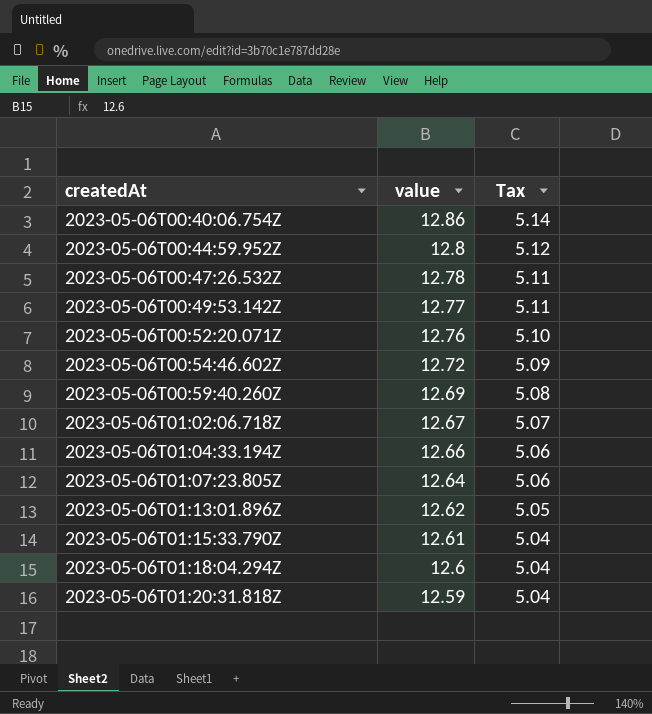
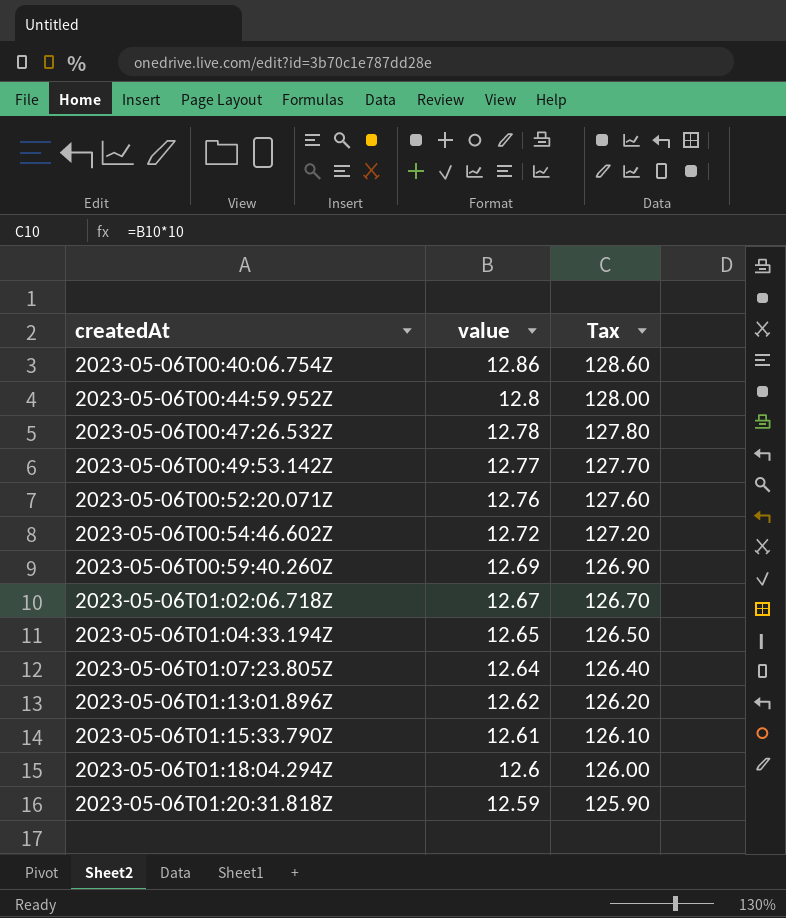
column Tax | formula: [value] * 0.4 -> [value] * 10
2023-05-06T01:04:33.194Z | value: 12.66 -> 12.65

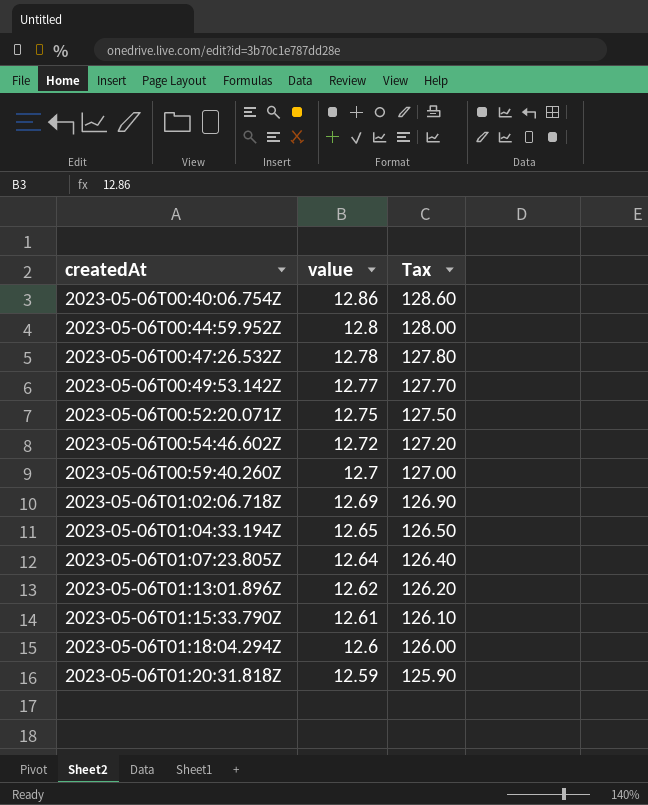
2023-05-06T00:52:20.071Z | value: 12.76 -> 12.75
2023-05-06T00:52:20.071Z | Tax: 127.60 -> 127.50
2023-05-06T00:59:40.260Z | value: 12.69 -> 12.7
2023-05-06T00:59:40.260Z | Tax: 126.90 -> 127.00
2023-05-06T01:02:06.718Z | value: 12.67 -> 12.69
2023-05-06T01:02:06.718Z | Tax: 126.70 -> 126.90

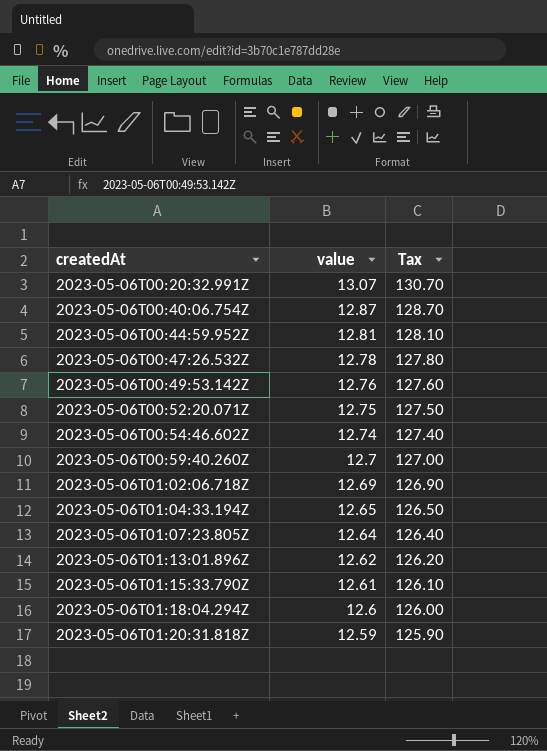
row 2023-05-06T00:20:32.991Z: none -> 13.07 | 130.70
2023-05-06T00:40:06.754Z | value: 12.86 -> 12.87
2023-05-06T00:40:06.754Z | Tax: 128.60 -> 128.70
2023-05-06T00:44:59.952Z | value: 12.8 -> 12.81
2023-05-06T00:44:59.952Z | Tax: 128.00 -> 128.10
2023-05-06T00:49:53.142Z | value: 12.77 -> 12.76
2023-05-06T00:49:53.142Z | Tax: 127.70 -> 127.60
2023-05-06T00:54:46.602Z | value: 12.72 -> 12.74
2023-05-06T00:54:46.602Z | Tax: 127.20 -> 127.40

